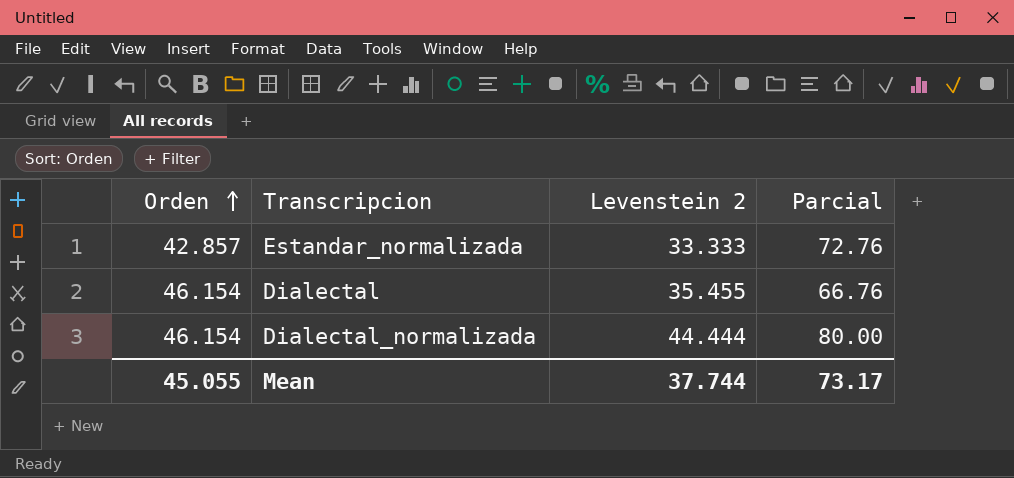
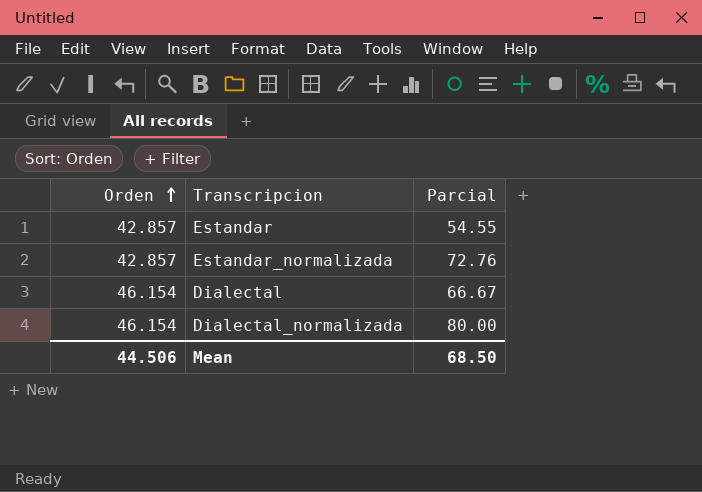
column Levenstein 2 | position: 3 -> none
row Estandar: none -> 42.857 | 54.55
Dialectal | Parcial: 66.76 -> 66.67
Mean | Orden: 45.055 -> 44.506
Mean | Parcial: 73.17 -> 68.50

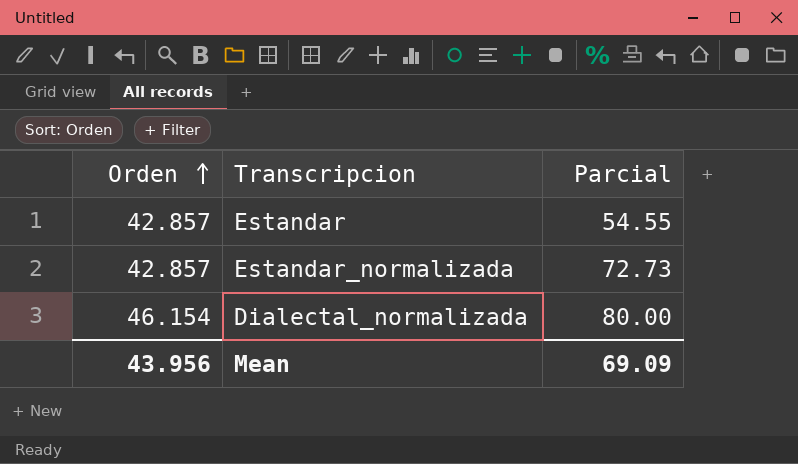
row Dialectal: 46.154 | 66.67 -> none
Estandar_normalizada | Parcial: 72.76 -> 72.73
Mean | Orden: 44.506 -> 43.956
Mean | Parcial: 68.50 -> 69.09

